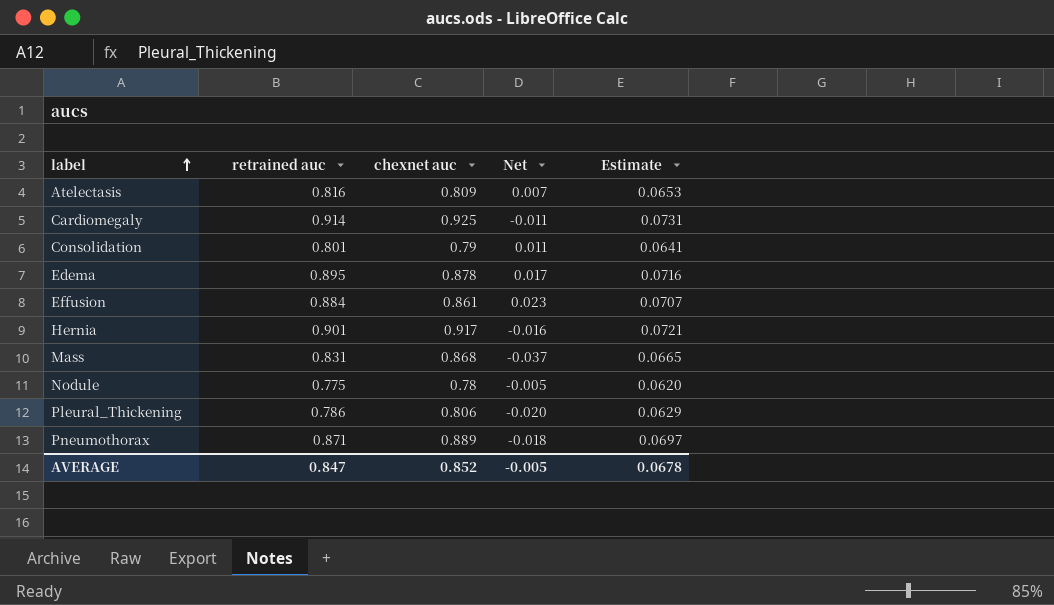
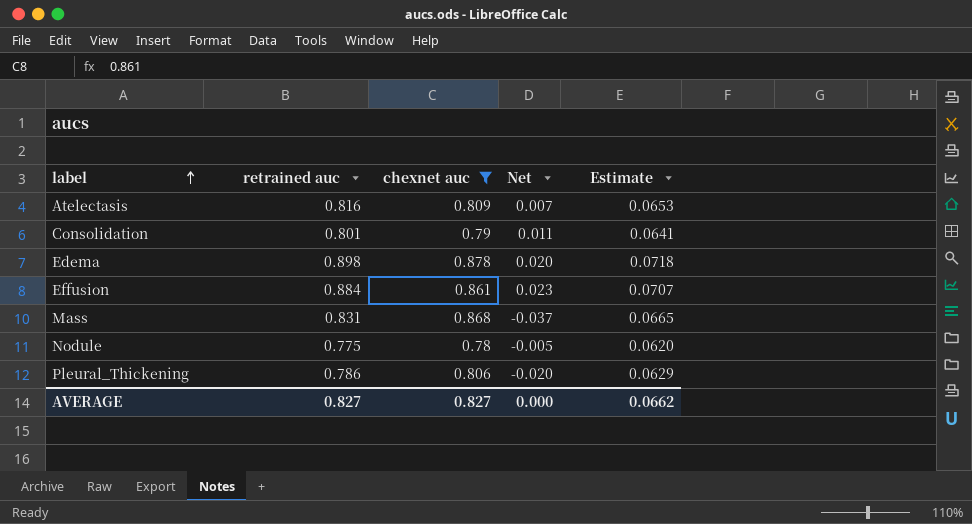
filter: none -> chexnet auc <= 0.878
Edema | retrained auc: 0.895 -> 0.898
Edema | Net: 0.017 -> 0.020
Edema | Estimate: 0.0716 -> 0.0718
AVERAGE | retrained auc: 0.847 -> 0.827
AVERAGE | chexnet auc: 0.852 -> 0.827
AVERAGE | Net: -0.005 -> 0.000
AVERAGE | Estimate: 0.0678 -> 0.0662

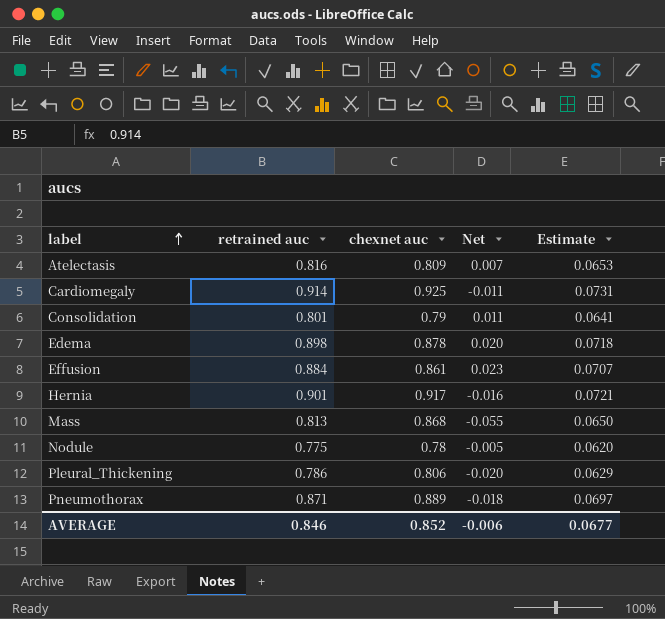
filter: chexnet auc <= 0.878 -> none
Mass | retrained auc: 0.831 -> 0.813
Mass | Net: -0.037 -> -0.055
Mass | Estimate: 0.0665 -> 0.0650
AVERAGE | retrained auc: 0.827 -> 0.846
AVERAGE | chexnet auc: 0.827 -> 0.852
AVERAGE | Net: 0.000 -> -0.006
AVERAGE | Estimate: 0.0662 -> 0.0677

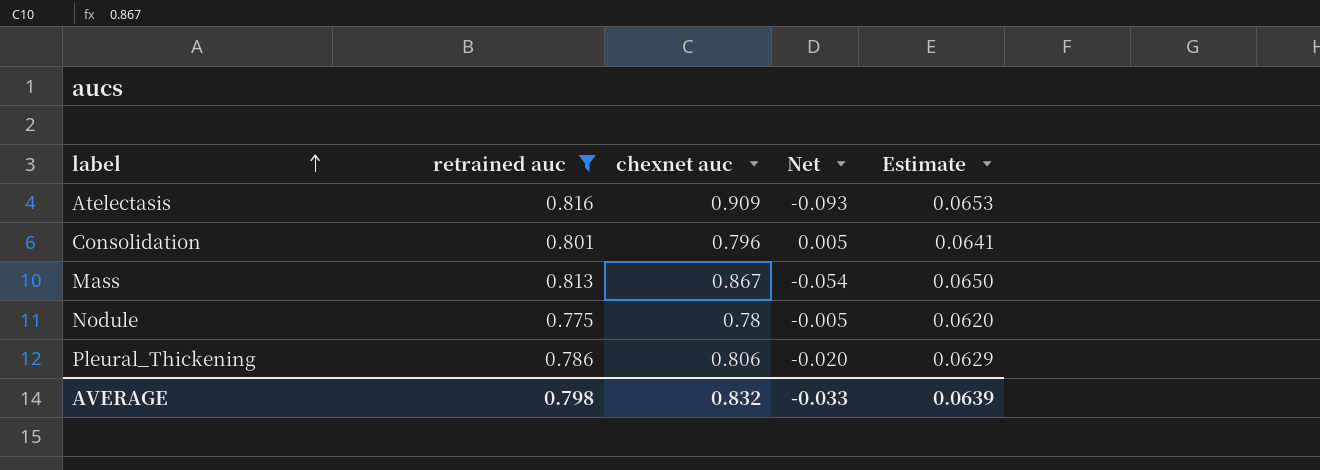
filter: none -> retrained auc <= 0.816
Atelectasis | chexnet auc: 0.809 -> 0.909
Atelectasis | Net: 0.007 -> -0.093
Consolidation | chexnet auc: 0.79 -> 0.796
Consolidation | Net: 0.011 -> 0.005
Mass | chexnet auc: 0.868 -> 0.867
Mass | Net: -0.055 -> -0.054
AVERAGE | retrained auc: 0.846 -> 0.798
AVERAGE | chexnet auc: 0.852 -> 0.832
AVERAGE | Net: -0.006 -> -0.033
AVERAGE | Estimate: 0.0677 -> 0.0639

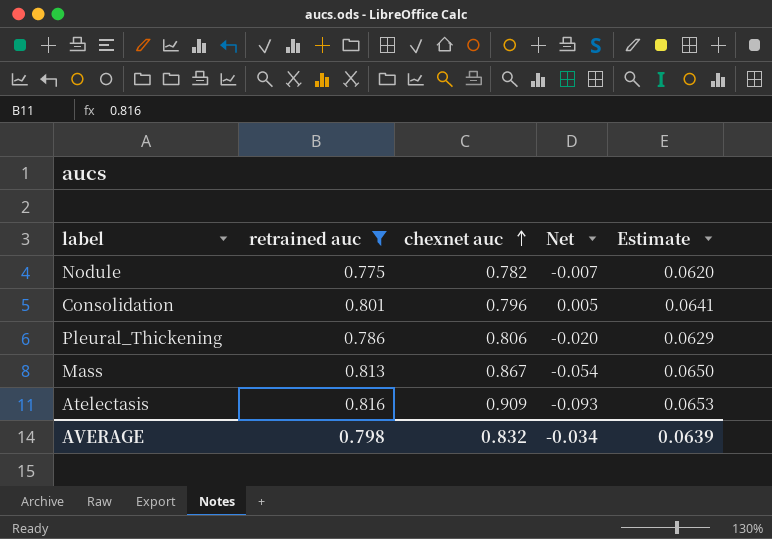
row order: label ascending -> chexnet auc ascending
Nodule | chexnet auc: 0.78 -> 0.782
Nodule | Net: -0.005 -> -0.007
AVERAGE | Net: -0.033 -> -0.034

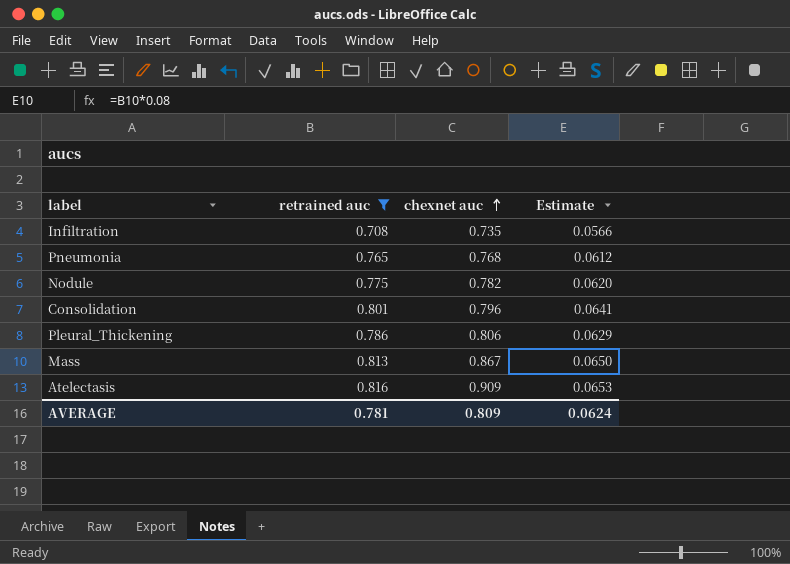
column Net | formula: [retrained auc] - [chexnet auc] -> none
row Infiltration: none -> 0.708 | 0.735 | 0.0566
row Pneumonia: none -> 0.765 | 0.768 | 0.0612
AVERAGE | retrained auc: 0.798 -> 0.781
AVERAGE | chexnet auc: 0.832 -> 0.809
AVERAGE | Estimate: 0.0639 -> 0.0624

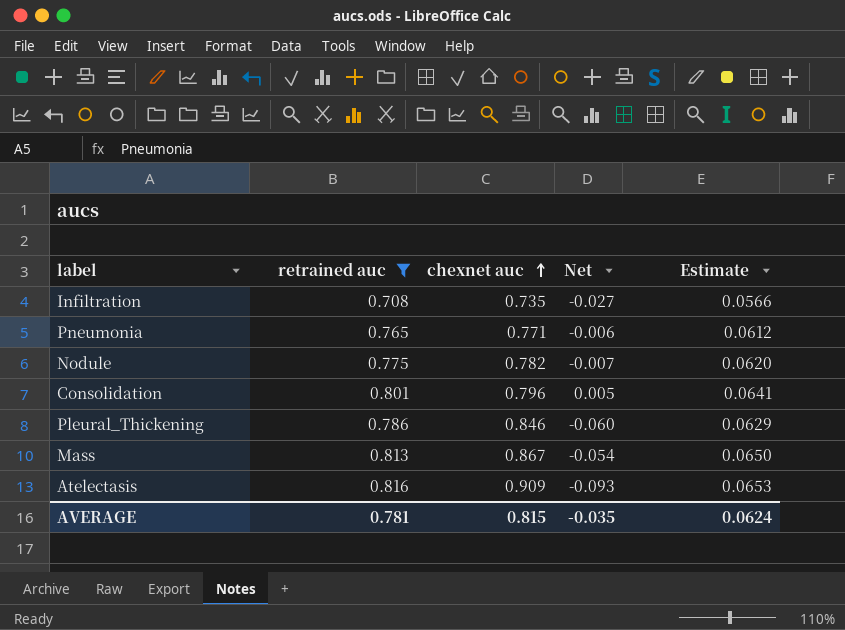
column Net | formula: none -> [retrained auc] - [chexnet auc]
Pneumonia | chexnet auc: 0.768 -> 0.771
Pleural_Thickening | chexnet auc: 0.806 -> 0.846
AVERAGE | chexnet auc: 0.809 -> 0.815

